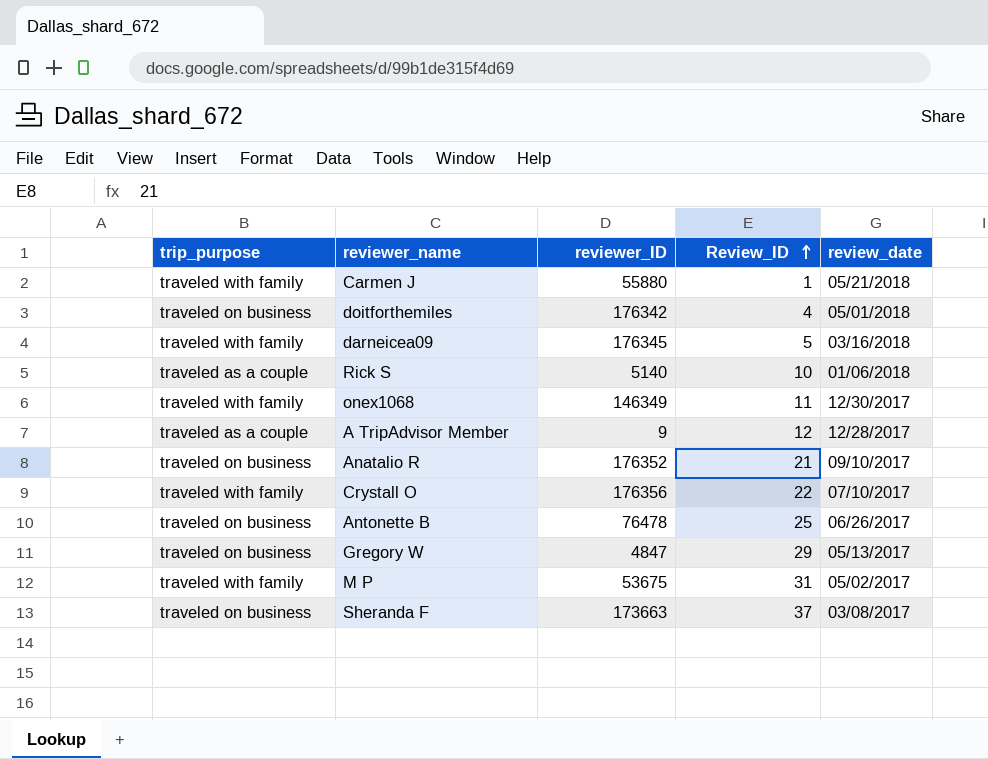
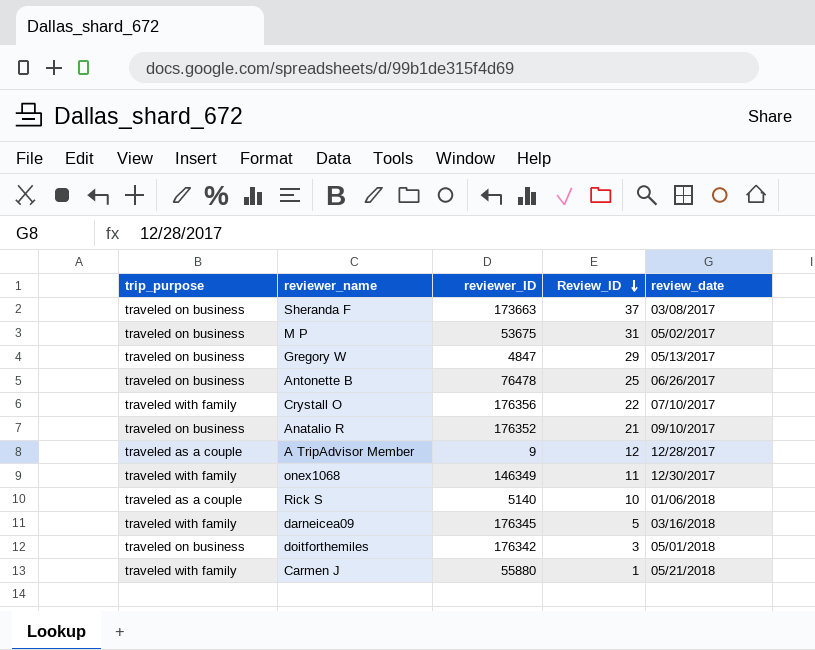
row order: Review_ID ascending -> Review_ID descending
M P | trip_purpose: traveled with family -> traveled on business
doitforthemiles | Review_ID: 4 -> 3

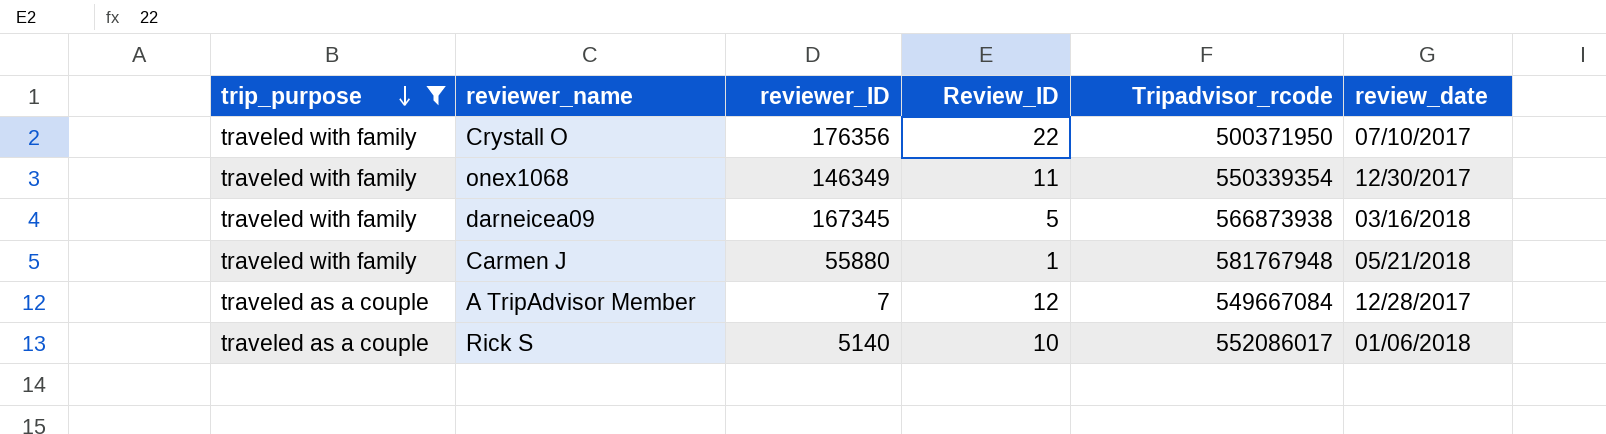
filter: none -> trip_purpose != traveled on business
row order: Review_ID descending -> trip_purpose descending
column Tripadvisor_rcode | position: none -> 5
darneicea09 | reviewer_ID: 176345 -> 167345
A TripAdvisor Member | reviewer_ID: 9 -> 7

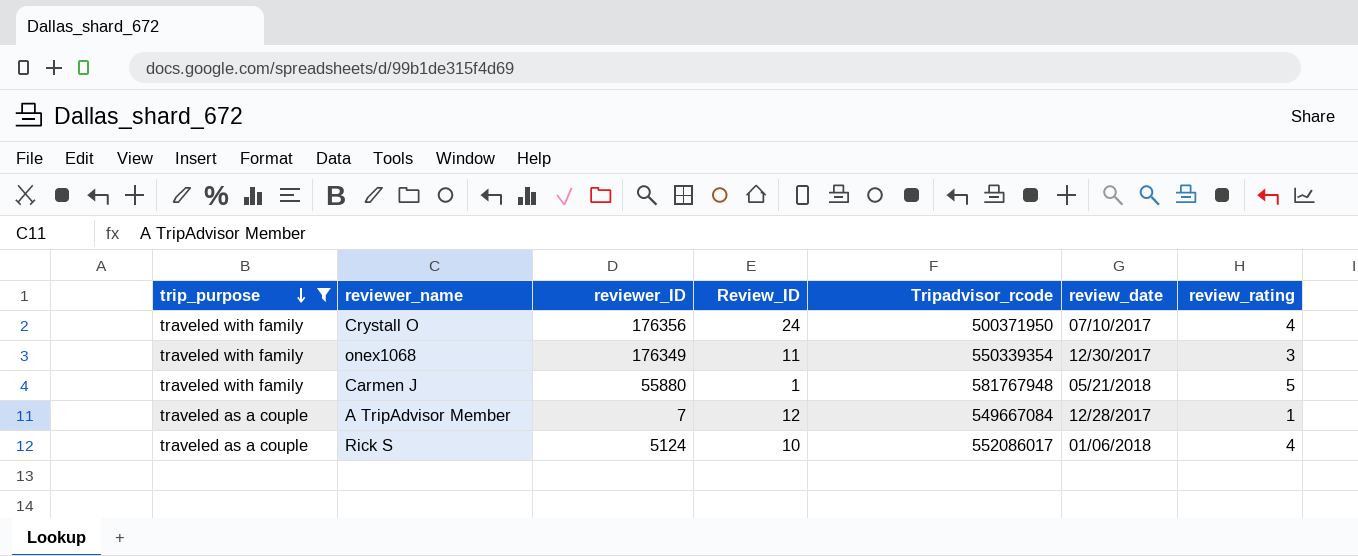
column review_rating | position: none -> 7
row darneicea09: traveled with family | 167345 | 5 | 566873938 | 03/16/2018 -> none
Crystall O | Review_ID: 22 -> 24
onex1068 | reviewer_ID: 146349 -> 176349
Rick S | reviewer_ID: 5140 -> 5124

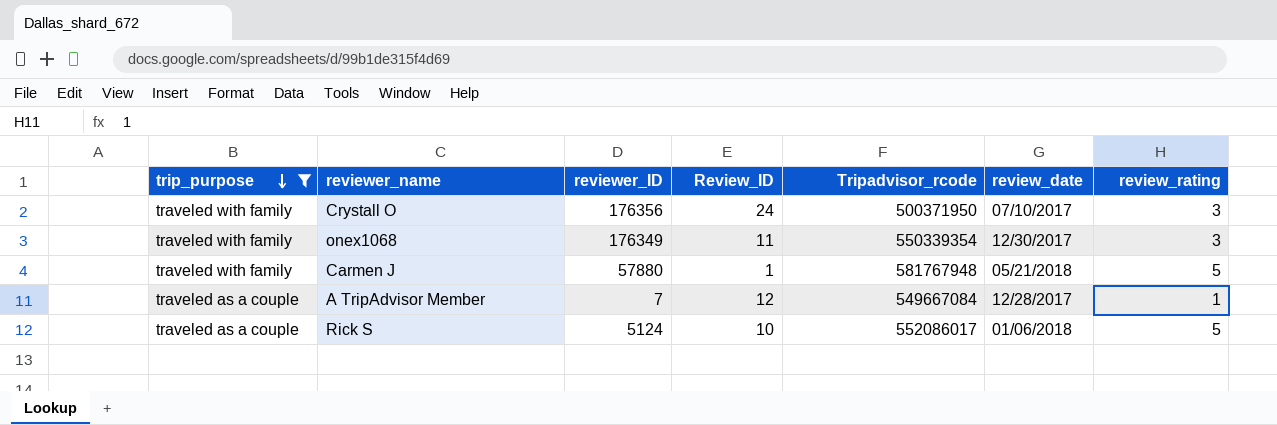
Crystall O | review_rating: 4 -> 3
Carmen J | reviewer_ID: 55880 -> 57880
Rick S | review_rating: 4 -> 5

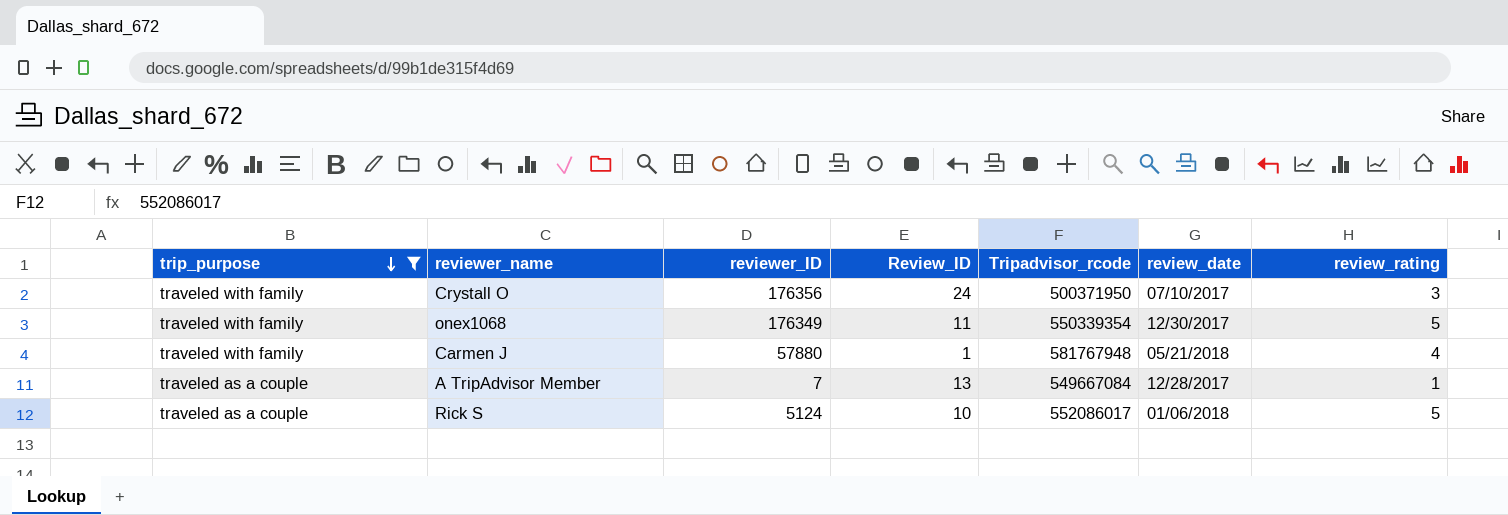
onex1068 | review_rating: 3 -> 5
Carmen J | review_rating: 5 -> 4
A TripAdvisor Member | Review_ID: 12 -> 13

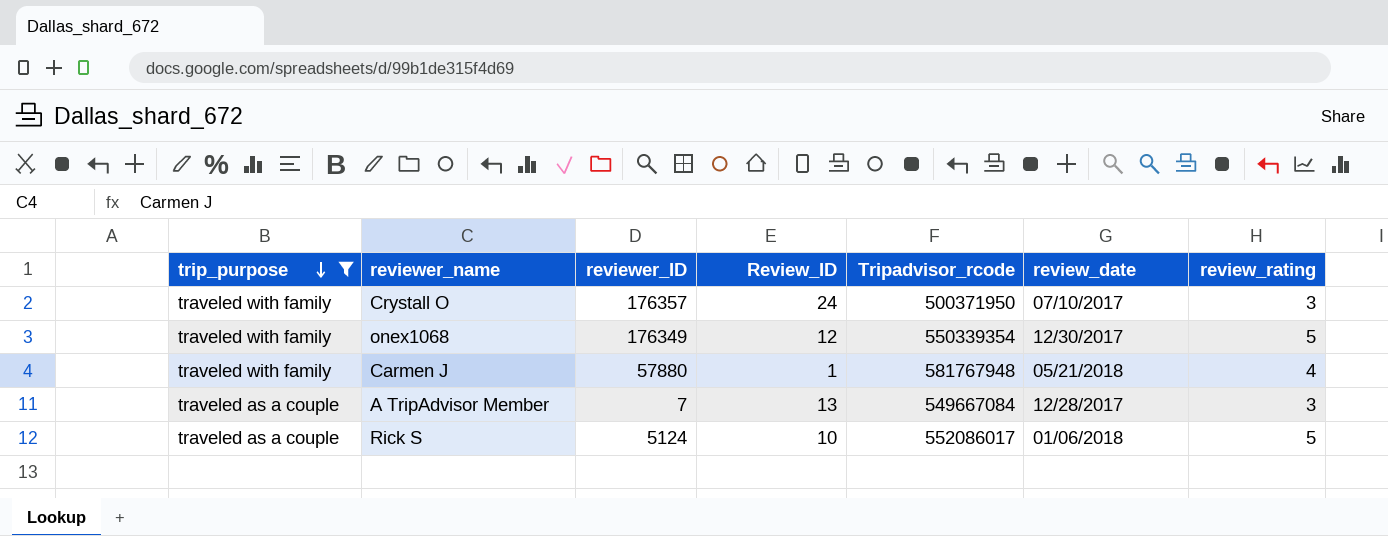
Crystall O | reviewer_ID: 176356 -> 176357
onex1068 | Review_ID: 11 -> 12
A TripAdvisor Member | review_rating: 1 -> 3

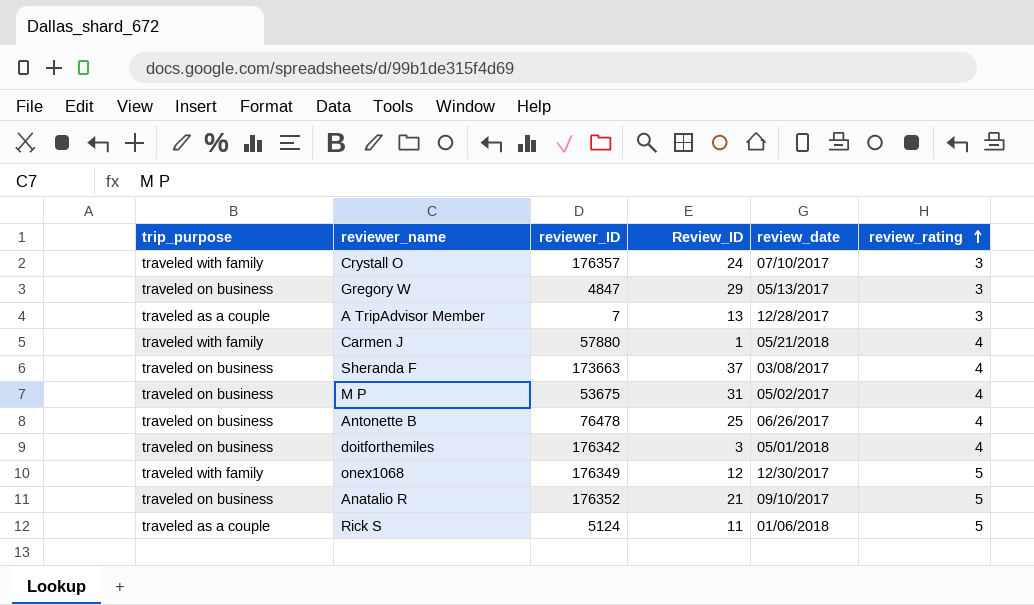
filter: trip_purpose != traveled on business -> none
row order: trip_purpose descending -> review_rating ascending
column Tripadvisor_rcode | position: 5 -> none
Rick S | Review_ID: 10 -> 11

